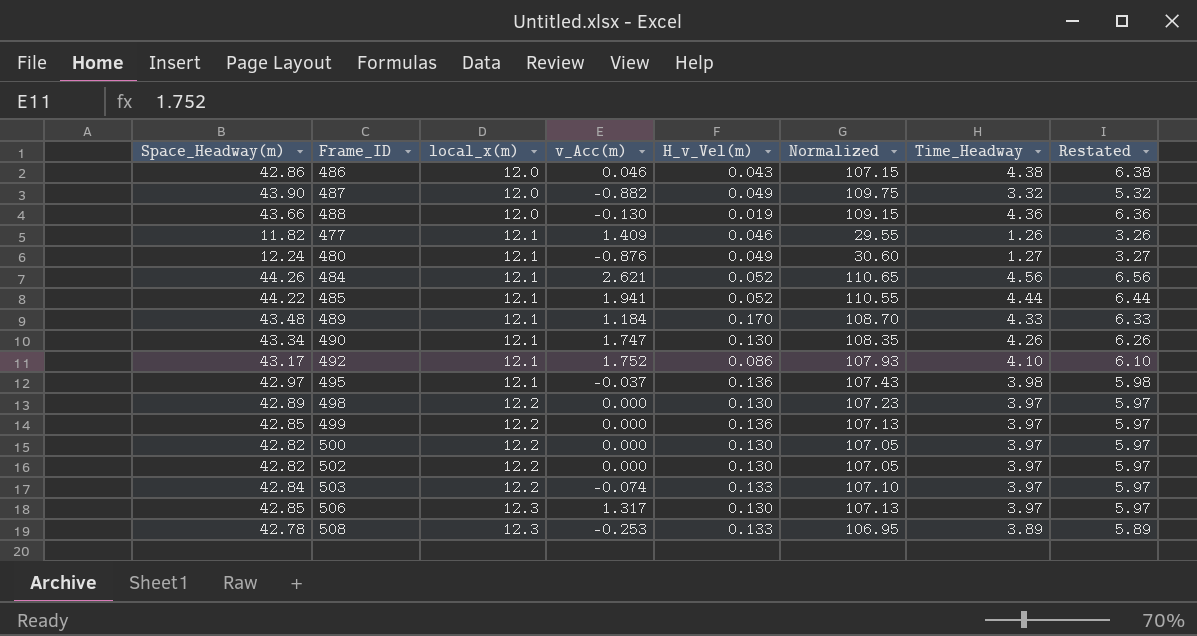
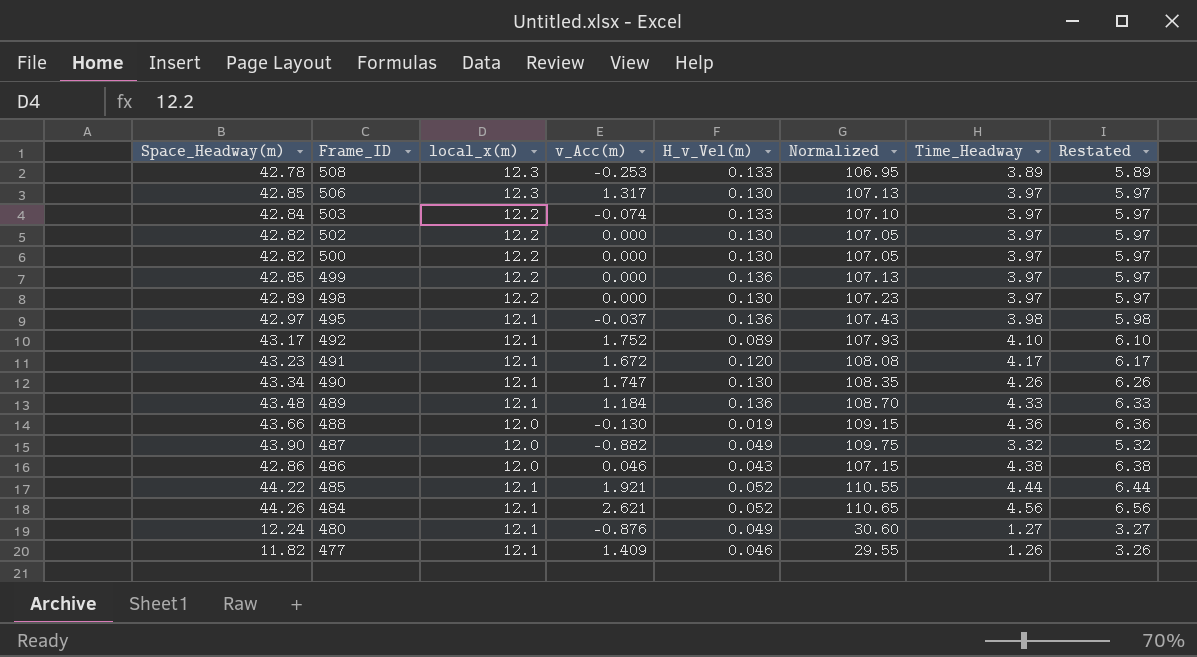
row order: local_x(m) ascending -> Frame_ID descending
492 | H_v_Vel(m): 0.086 -> 0.089
row 491: none -> 43.23 | 12.1 | 1.672 | 0.120 | 108.08 | 4.17 | 6.17
489 | H_v_Vel(m): 0.170 -> 0.136
485 | v_Acc(m): 1.941 -> 1.921

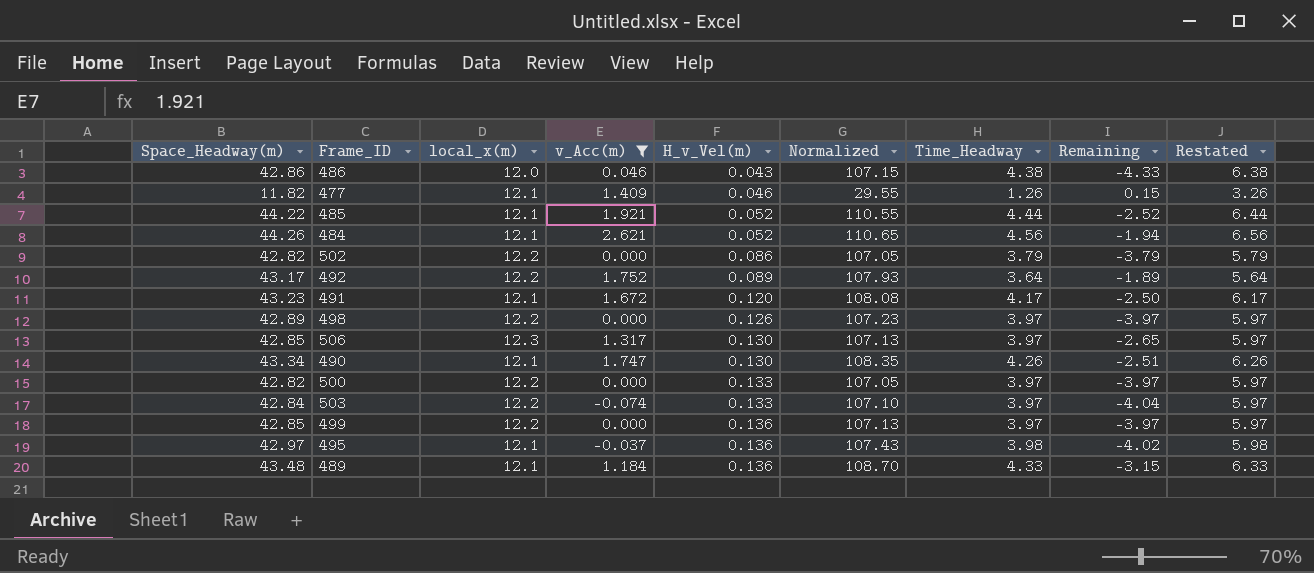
filter: none -> v_Acc(m) >= -0.074
row order: Frame_ID descending -> H_v_Vel(m) ascending
column Remaining | formula: none -> [v_Acc(m)] - [Time_Headway]
502 | H_v_Vel(m): 0.130 -> 0.086
502 | Time_Headway: 3.97 -> 3.79
502 | Restated: 5.97 -> 5.79
492 | local_x(m): 12.1 -> 12.2
492 | Time_Headway: 4.10 -> 3.64
492 | Restated: 6.10 -> 5.64
498 | H_v_Vel(m): 0.130 -> 0.126
500 | H_v_Vel(m): 0.130 -> 0.133

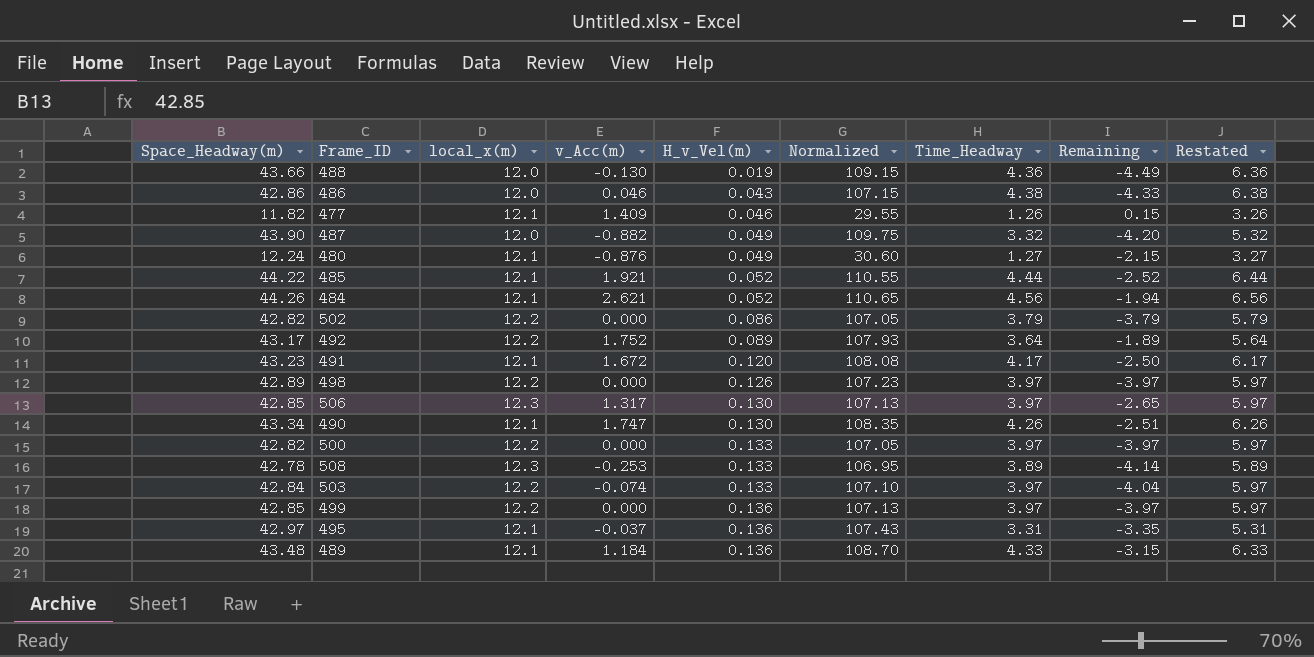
filter: v_Acc(m) >= -0.074 -> none
495 | Time_Headway: 3.98 -> 3.31
495 | Remaining: -4.02 -> -3.35
495 | Restated: 5.98 -> 5.31

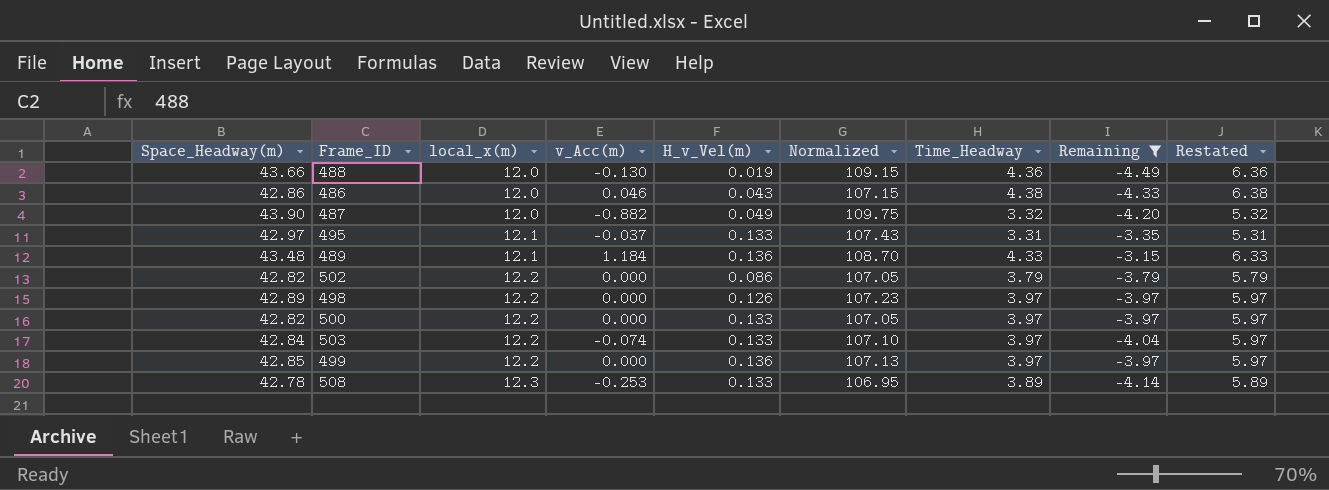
filter: none -> Remaining <= -3.15
row order: H_v_Vel(m) ascending -> local_x(m) ascending
495 | H_v_Vel(m): 0.136 -> 0.133

